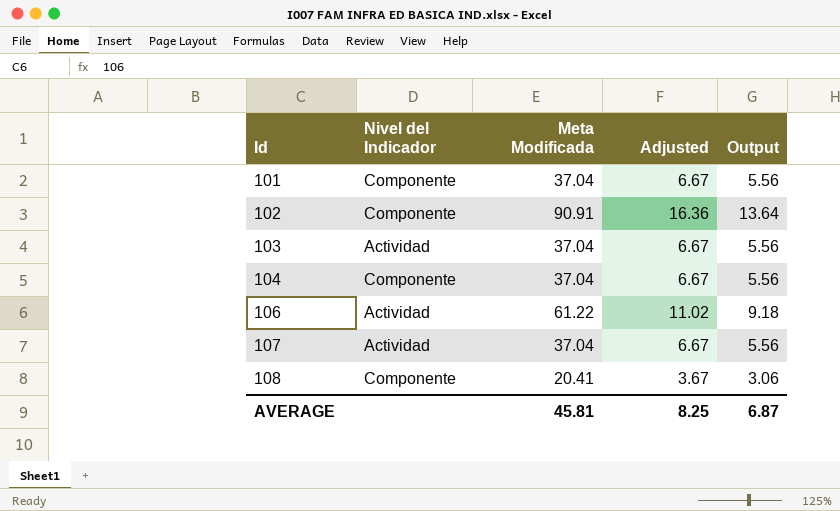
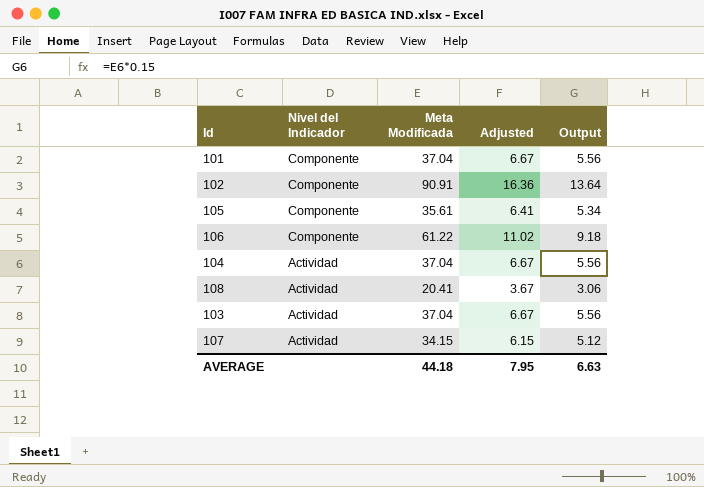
row order: Id ascending -> Nivel del Indicador descending
row 105: none -> Componente | 35.61 | 6.41 | 5.34
106 | Nivel del Indicador: Actividad -> Componente
104 | Nivel del Indicador: Componente -> Actividad
108 | Nivel del Indicador: Componente -> Actividad
107 | Meta Modificada: 37.04 -> 34.15
107 | Adjusted: 6.67 -> 6.15
107 | Output: 5.56 -> 5.12
AVERAGE | Meta Modificada: 45.81 -> 44.18
AVERAGE | Adjusted: 8.25 -> 7.95
AVERAGE | Output: 6.87 -> 6.63

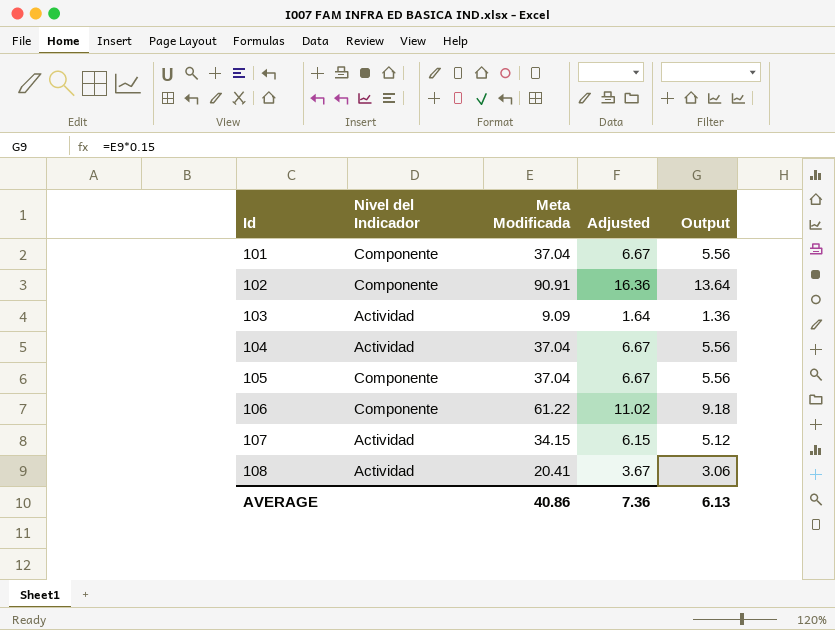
row order: Nivel del Indicador descending -> Id ascending
103 | Meta Modificada: 37.04 -> 9.09
103 | Adjusted: 6.67 -> 1.64
103 | Output: 5.56 -> 1.36
105 | Meta Modificada: 35.61 -> 37.04
105 | Adjusted: 6.41 -> 6.67
105 | Output: 5.34 -> 5.56
AVERAGE | Meta Modificada: 44.18 -> 40.86
AVERAGE | Adjusted: 7.95 -> 7.36
AVERAGE | Output: 6.63 -> 6.13

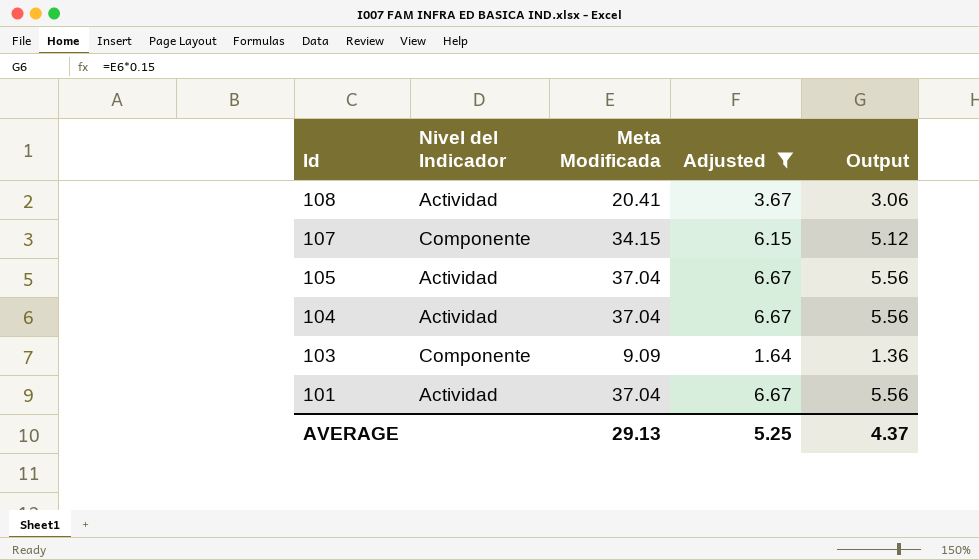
filter: none -> Adjusted <= 6.67
row order: Id ascending -> Id descending
107 | Nivel del Indicador: Actividad -> Componente
105 | Nivel del Indicador: Componente -> Actividad
103 | Nivel del Indicador: Actividad -> Componente
101 | Nivel del Indicador: Componente -> Actividad
AVERAGE | Meta Modificada: 40.86 -> 29.13
AVERAGE | Adjusted: 7.36 -> 5.25
AVERAGE | Output: 6.13 -> 4.37

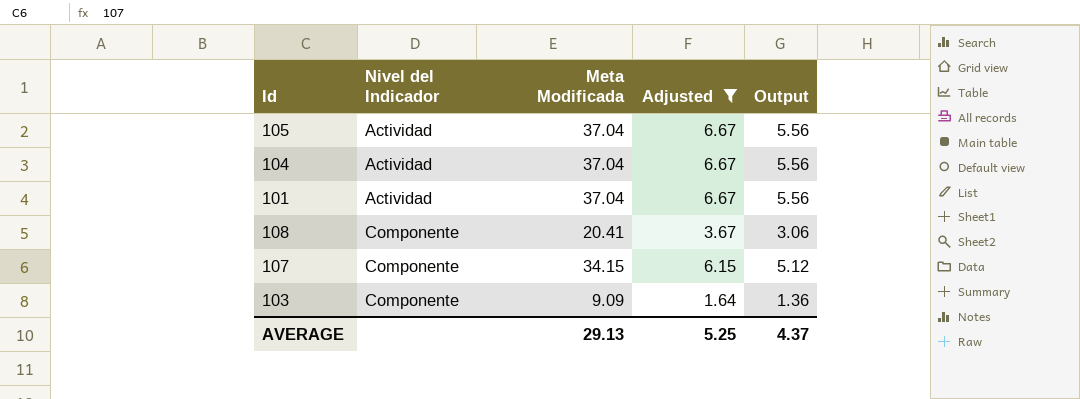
row order: Id descending -> Nivel del Indicador ascending
108 | Nivel del Indicador: Actividad -> Componente

